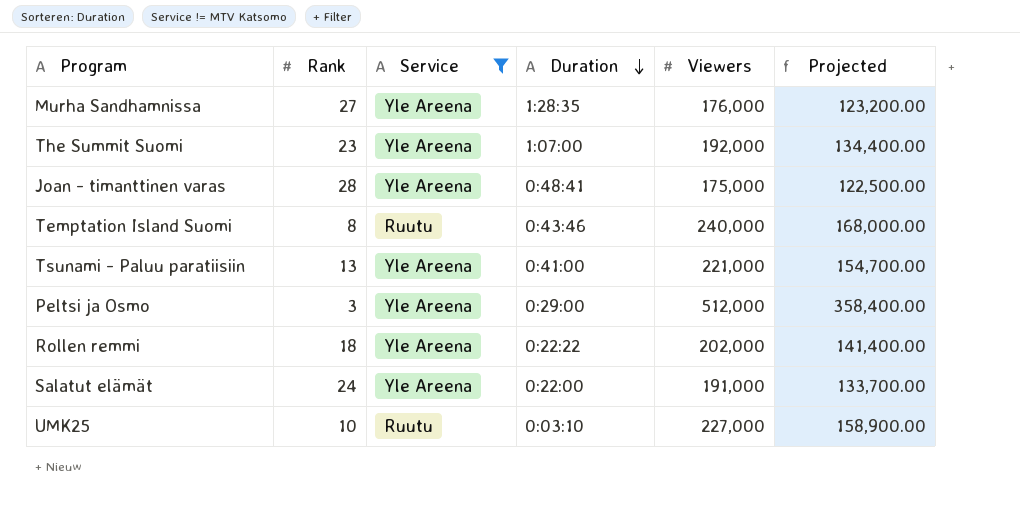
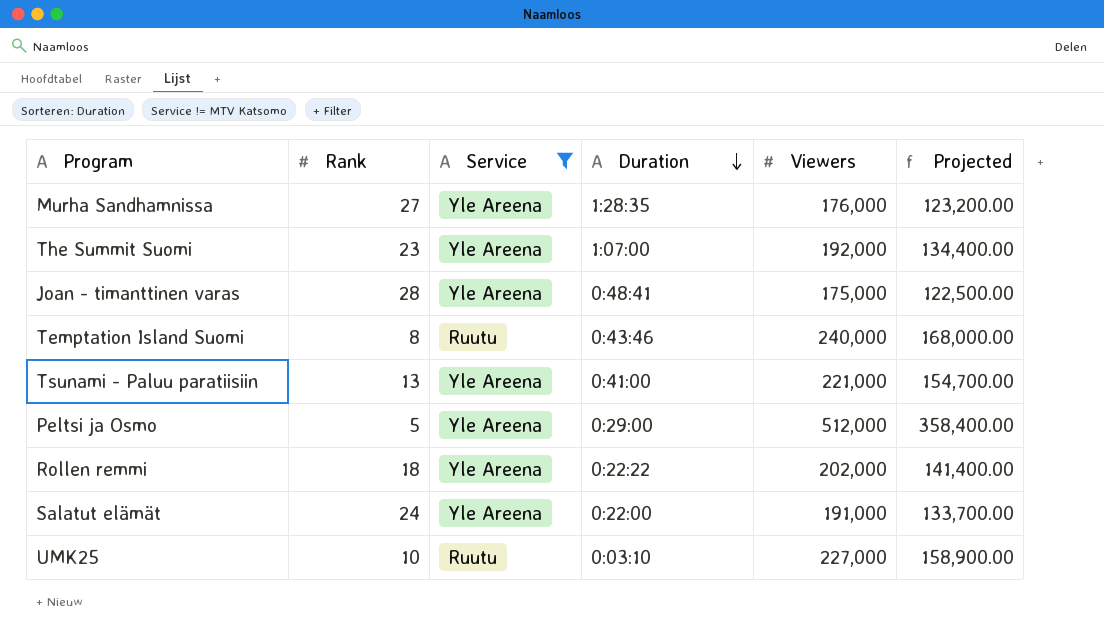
Peltsi ja Osmo | Rank: 3 -> 5

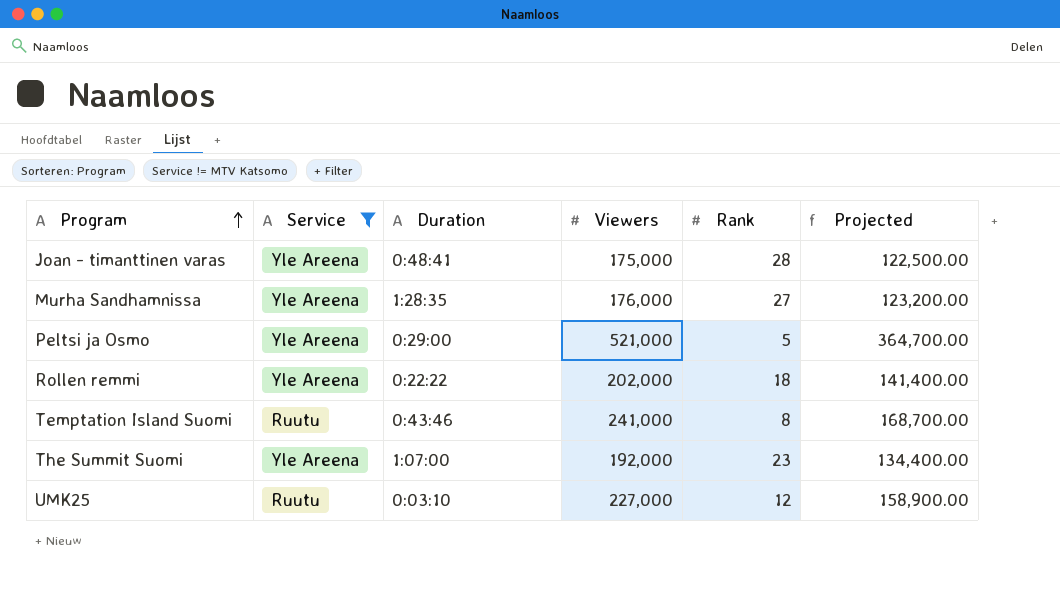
row order: Duration descending -> Program ascending
column Rank | position: 2 -> 5
row Tsunami - Paluu paratiisiin: 13 | Yle Areena | 0:41:00 | 221,000 | 154,700.00 -> none
row Salatut elämät: 24 | Yle Areena | 0:22:00 | 191,000 | 133,700.00 -> none
Peltsi ja Osmo | Viewers: 512,000 -> 521,000
Peltsi ja Osmo | Projected: 358,400.00 -> 364,700.00
Temptation Island Suomi | Viewers: 240,000 -> 241,000
Temptation Island Suomi | Projected: 168,000.00 -> 168,700.00
UMK25 | Rank: 10 -> 12

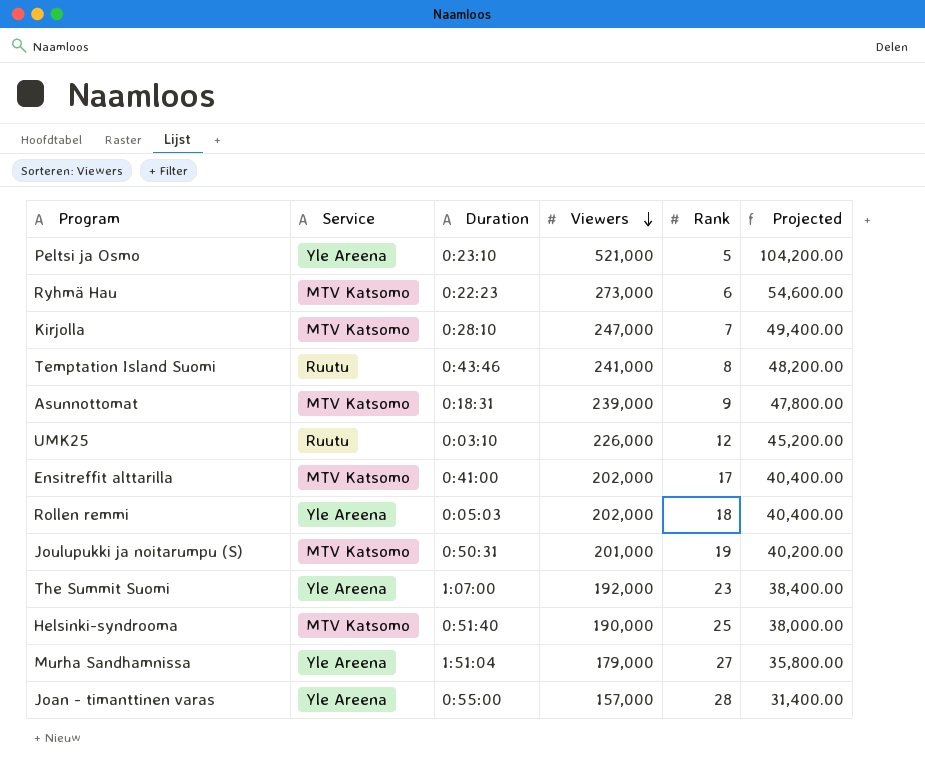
filter: Service != MTV Katsomo -> none
row order: Program ascending -> Viewers descending
column Projected | formula: [Viewers] * 0.7 -> [Viewers] * 0.2
Peltsi ja Osmo | Duration: 0:29:00 -> 0:23:10
UMK25 | Viewers: 227,000 -> 226,000
Rollen remmi | Duration: 0:22:22 -> 0:05:03
Murha Sandhamnissa | Duration: 1:28:35 -> 1:51:04
Murha Sandhamnissa | Viewers: 176,000 -> 179,000
Joan - timanttinen varas | Duration: 0:48:41 -> 0:55:00
Joan - timanttinen varas | Viewers: 175,000 -> 157,000

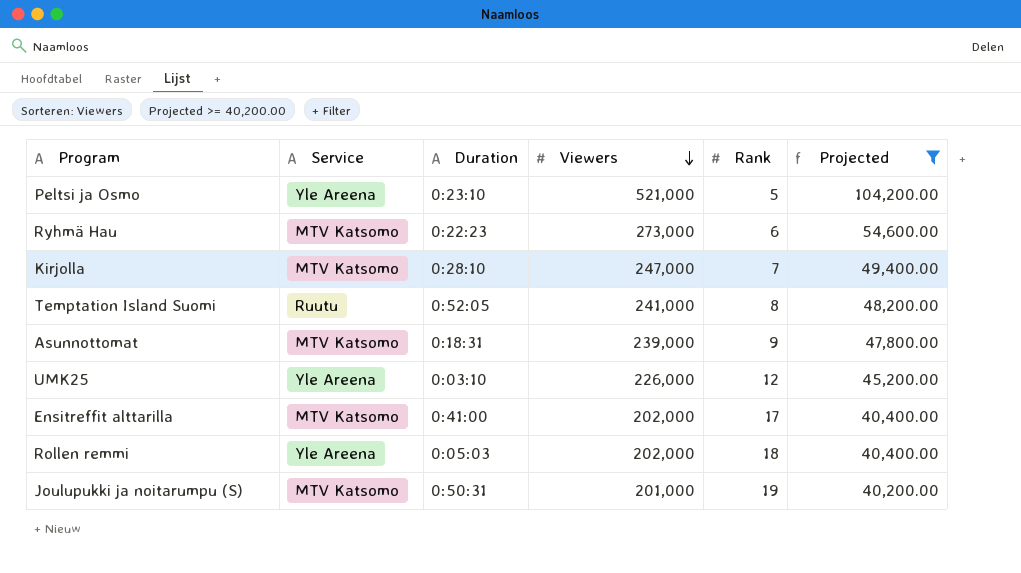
filter: none -> Projected >= 40,200.00
Temptation Island Suomi | Duration: 0:43:46 -> 0:52:05
UMK25 | Service: Ruutu -> Yle Areena

